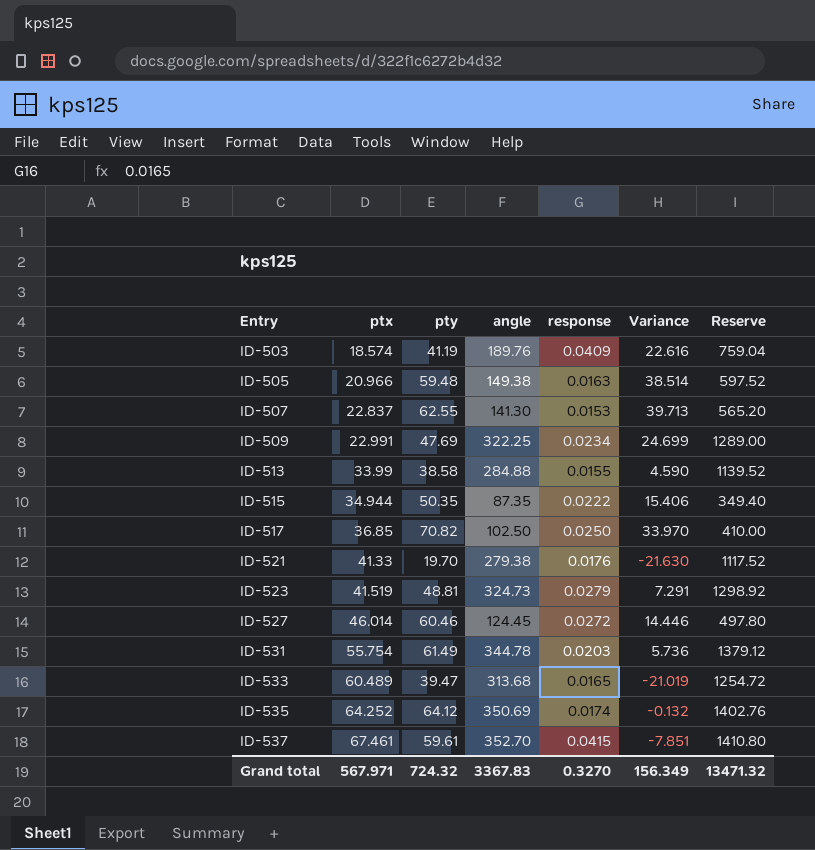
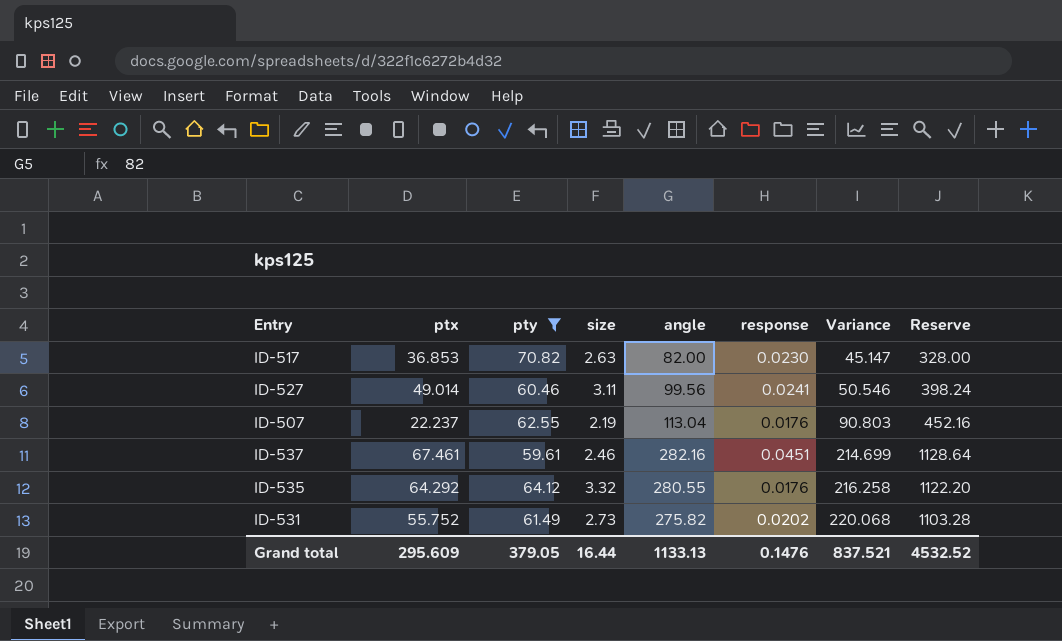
filter: none -> pty >= 59.61
row order: Entry ascending -> Variance ascending
column size | position: none -> 4
column Variance | formula: [pty] - [ptx] -> [angle] - [ptx]
ID-517 | ptx: 36.85 -> 36.853
ID-517 | angle: 102.50 -> 82.00
ID-517 | response: 0.0250 -> 0.0230
ID-517 | Reserve: 410.00 -> 328.00
ID-527 | ptx: 46.014 -> 49.014
ID-527 | angle: 124.45 -> 99.56
ID-527 | response: 0.0272 -> 0.0241
ID-527 | Reserve: 497.80 -> 398.24
ID-507 | ptx: 22.837 -> 22.237
ID-507 | angle: 141.30 -> 113.04
ID-507 | response: 0.0153 -> 0.0176
ID-507 | Reserve: 565.20 -> 452.16
ID-537 | angle: 352.70 -> 282.16
ID-537 | response: 0.0415 -> 0.0451
ID-537 | Reserve: 1410.80 -> 1128.64
ID-535 | ptx: 64.252 -> 64.292
ID-535 | angle: 350.69 -> 280.55
ID-535 | response: 0.0174 -> 0.0176
ID-535 | Reserve: 1402.76 -> 1122.20
ID-531 | ptx: 55.754 -> 55.752
ID-531 | angle: 344.78 -> 275.82
ID-531 | response: 0.0203 -> 0.0202
ID-531 | Reserve: 1379.12 -> 1103.28
Grand total | ptx: 567.971 -> 295.609
Grand total | pty: 724.32 -> 379.05
Grand total | angle: 3367.83 -> 1133.13
Grand total | response: 0.3270 -> 0.1476
Grand total | Variance: 156.349 -> 837.521
Grand total | Reserve: 13471.32 -> 4532.52

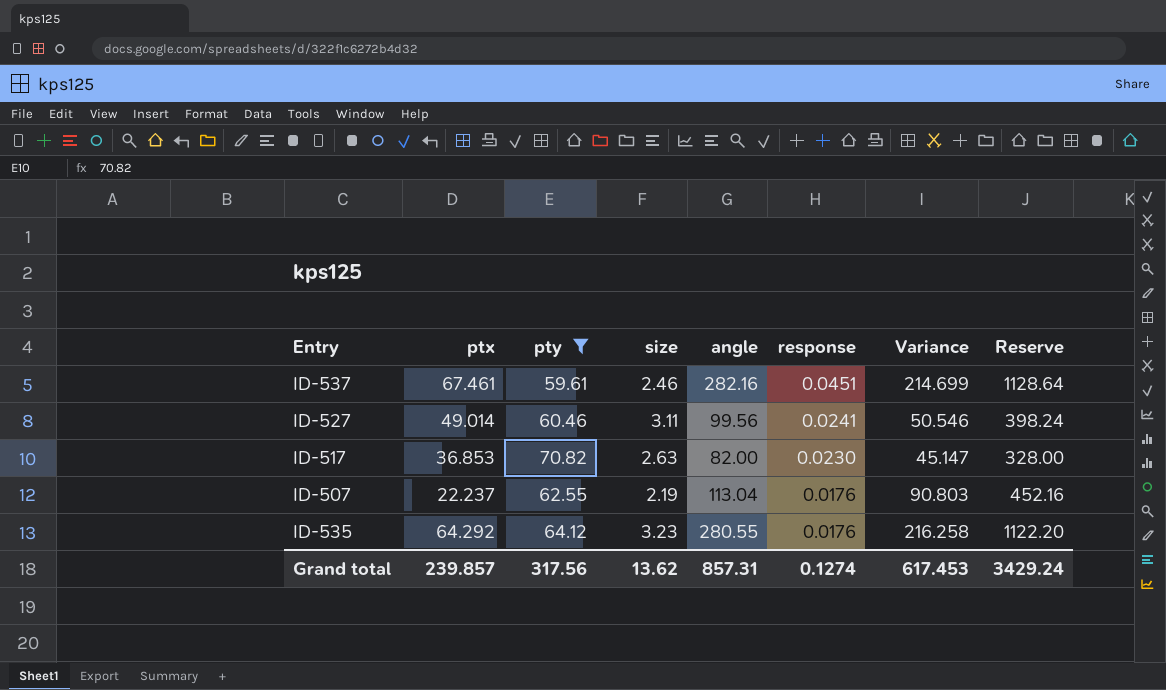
row order: Variance ascending -> response descending
row ID-531: 55.752 | 61.49 | 2.73 | 275.82 | 0.0202 | 220.068 | 1103.28 -> none
ID-535 | size: 3.32 -> 3.23
Grand total | ptx: 295.609 -> 239.857
Grand total | pty: 379.05 -> 317.56
Grand total | size: 16.44 -> 13.62
Grand total | angle: 1133.13 -> 857.31
Grand total | response: 0.1476 -> 0.1274
Grand total | Variance: 837.521 -> 617.453
Grand total | Reserve: 4532.52 -> 3429.24

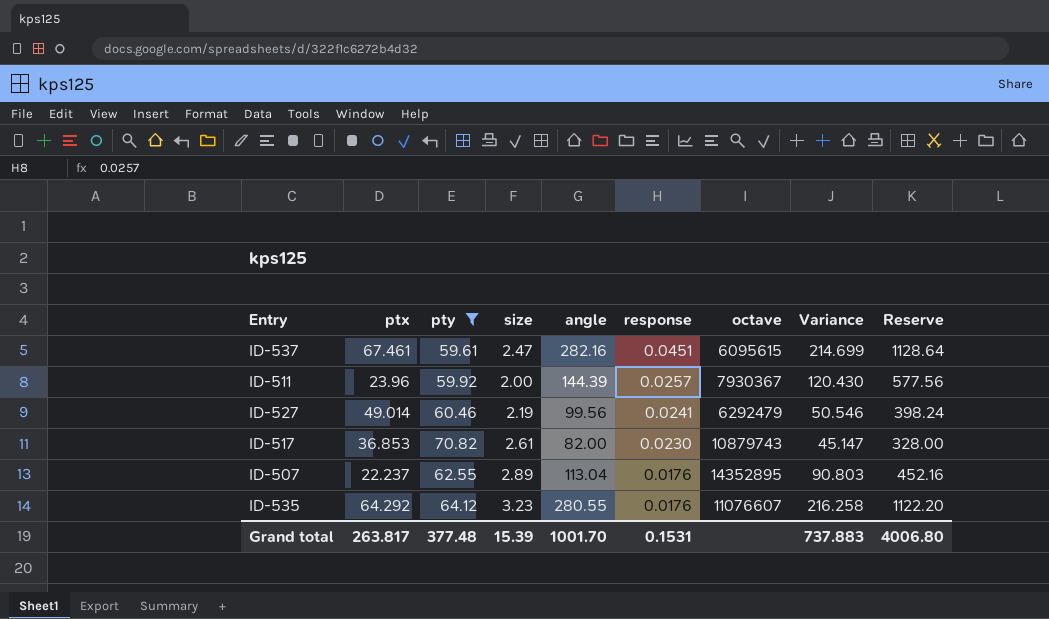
column octave | position: none -> 7
ID-537 | size: 2.46 -> 2.47
row ID-511: none -> 23.96 | 59.92 | 2.00 | 144.39 | 0.0257 | 7930367 | 120.430 | 577.56
ID-527 | size: 3.11 -> 2.19
ID-517 | size: 2.63 -> 2.61
ID-507 | size: 2.19 -> 2.89
Grand total | ptx: 239.857 -> 263.817
Grand total | pty: 317.56 -> 377.48
Grand total | size: 13.62 -> 15.39
Grand total | angle: 857.31 -> 1001.70
Grand total | response: 0.1274 -> 0.1531
Grand total | Variance: 617.453 -> 737.883
Grand total | Reserve: 3429.24 -> 4006.80

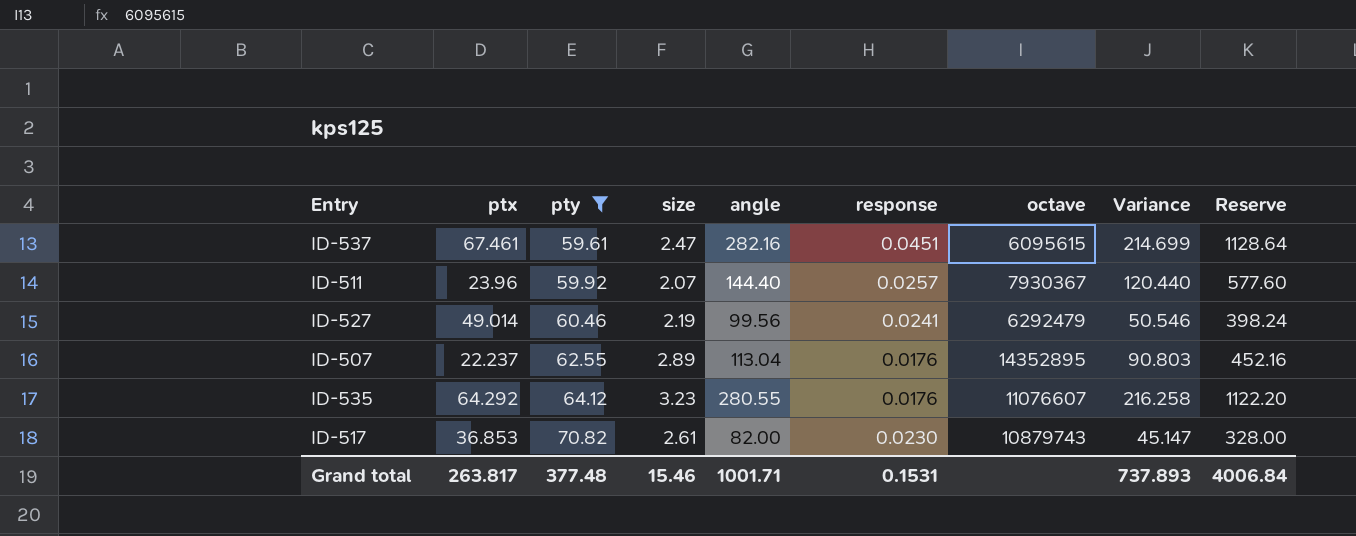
row order: response descending -> pty ascending
ID-511 | size: 2.00 -> 2.07
ID-511 | angle: 144.39 -> 144.40
ID-511 | Variance: 120.430 -> 120.440
ID-511 | Reserve: 577.56 -> 577.60
Grand total | size: 15.39 -> 15.46
Grand total | angle: 1001.70 -> 1001.71
Grand total | Variance: 737.883 -> 737.893
Grand total | Reserve: 4006.80 -> 4006.84

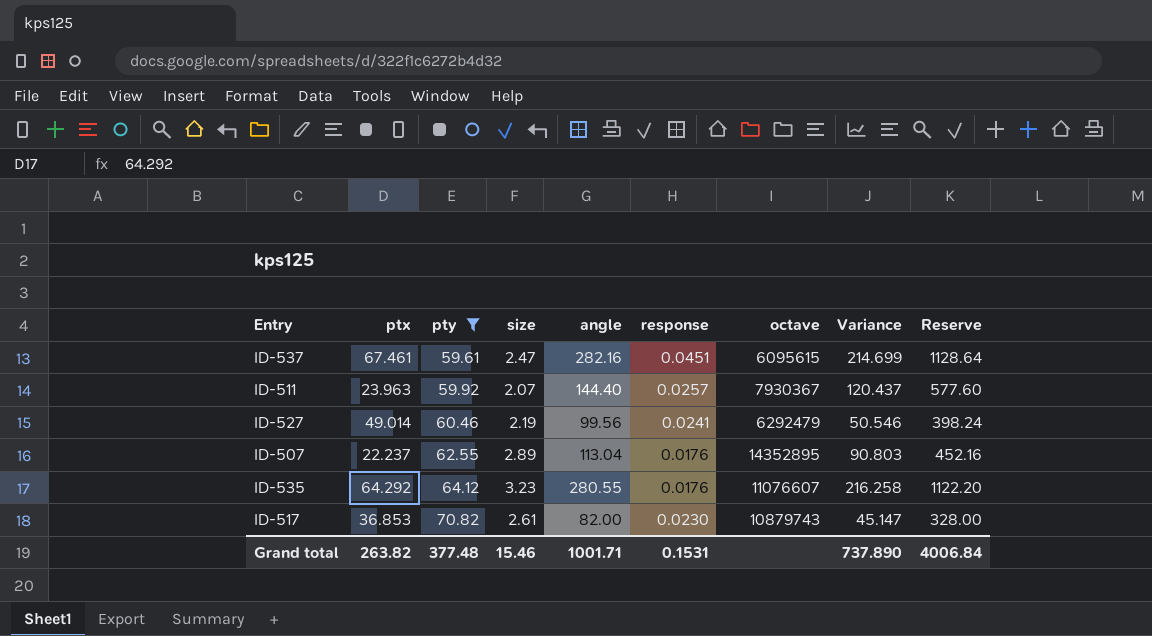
ID-511 | ptx: 23.96 -> 23.963
ID-511 | Variance: 120.440 -> 120.437
Grand total | ptx: 263.817 -> 263.82
Grand total | Variance: 737.893 -> 737.890

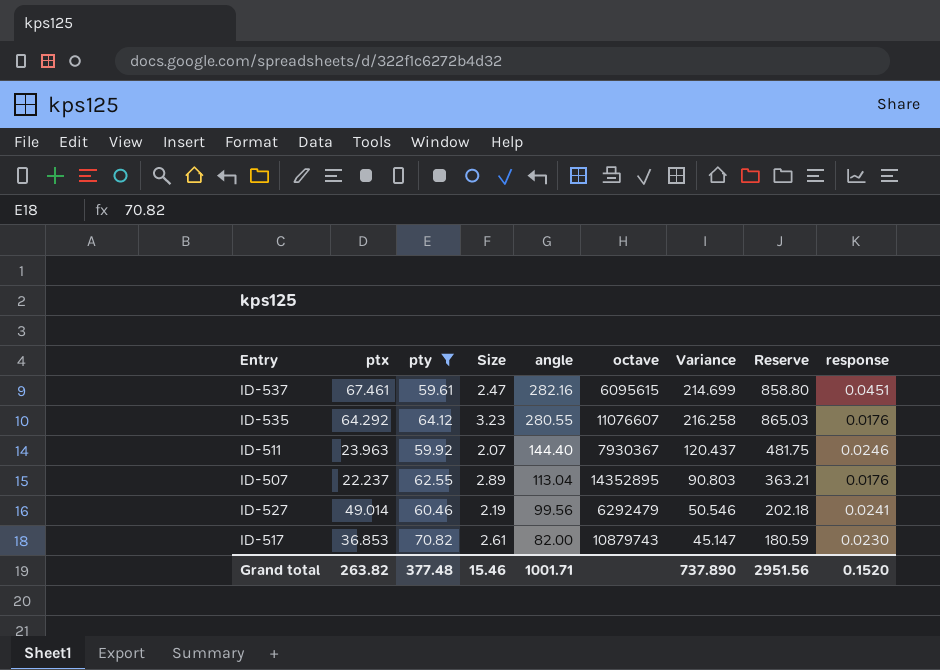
row order: pty ascending -> angle descending
column name: size -> Size
column Reserve | formula: [angle] * 4 -> [Variance] * 4
column response | position: 6 -> 9
ID-511 | response: 0.0257 -> 0.0246
Grand total | Reserve: 4006.84 -> 2951.56
Grand total | response: 0.1531 -> 0.1520

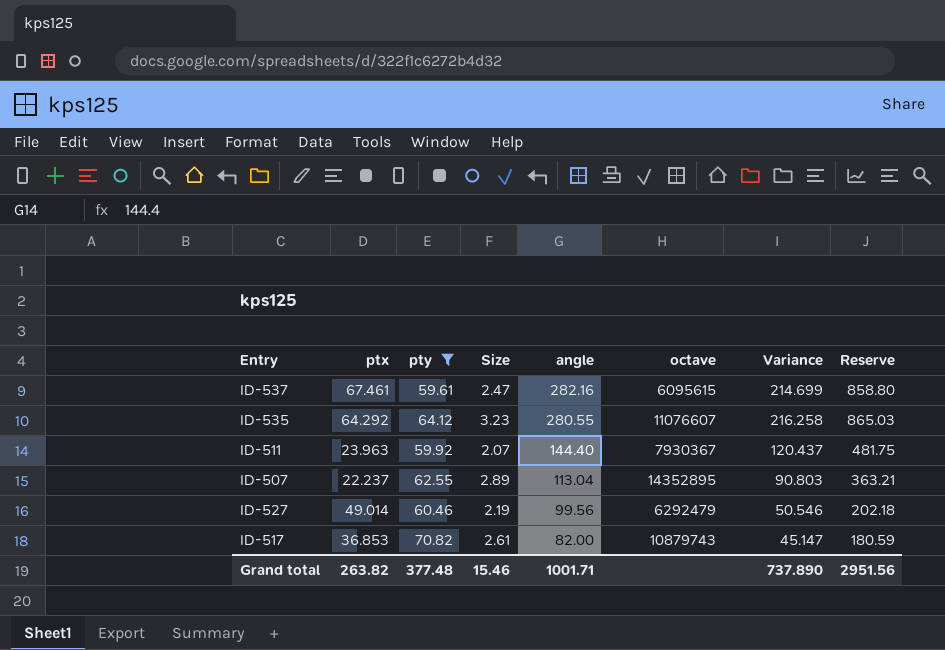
column response | position: 9 -> none

